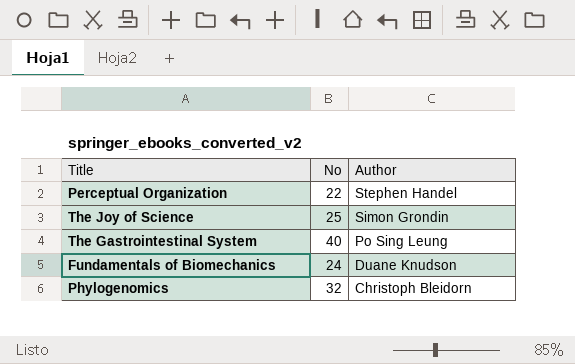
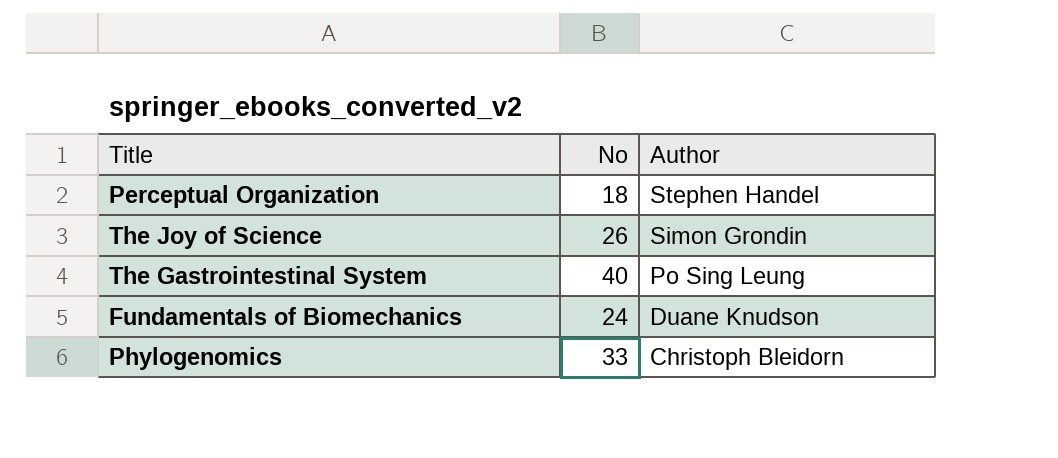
Perceptual Organization | No: 22 -> 18
The Joy of Science | No: 25 -> 26
Phylogenomics | No: 32 -> 33

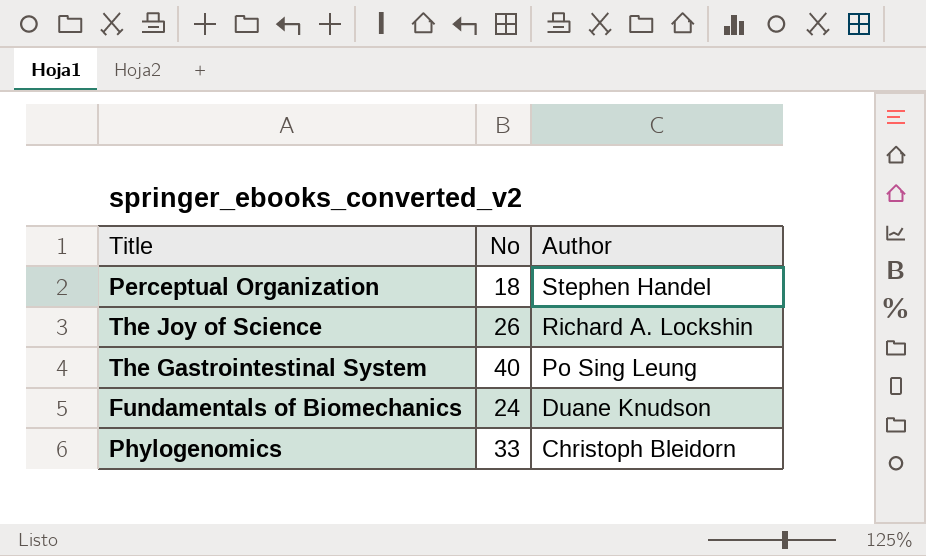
The Joy of Science | Author: Simon Grondin -> Richard A. Lockshin

